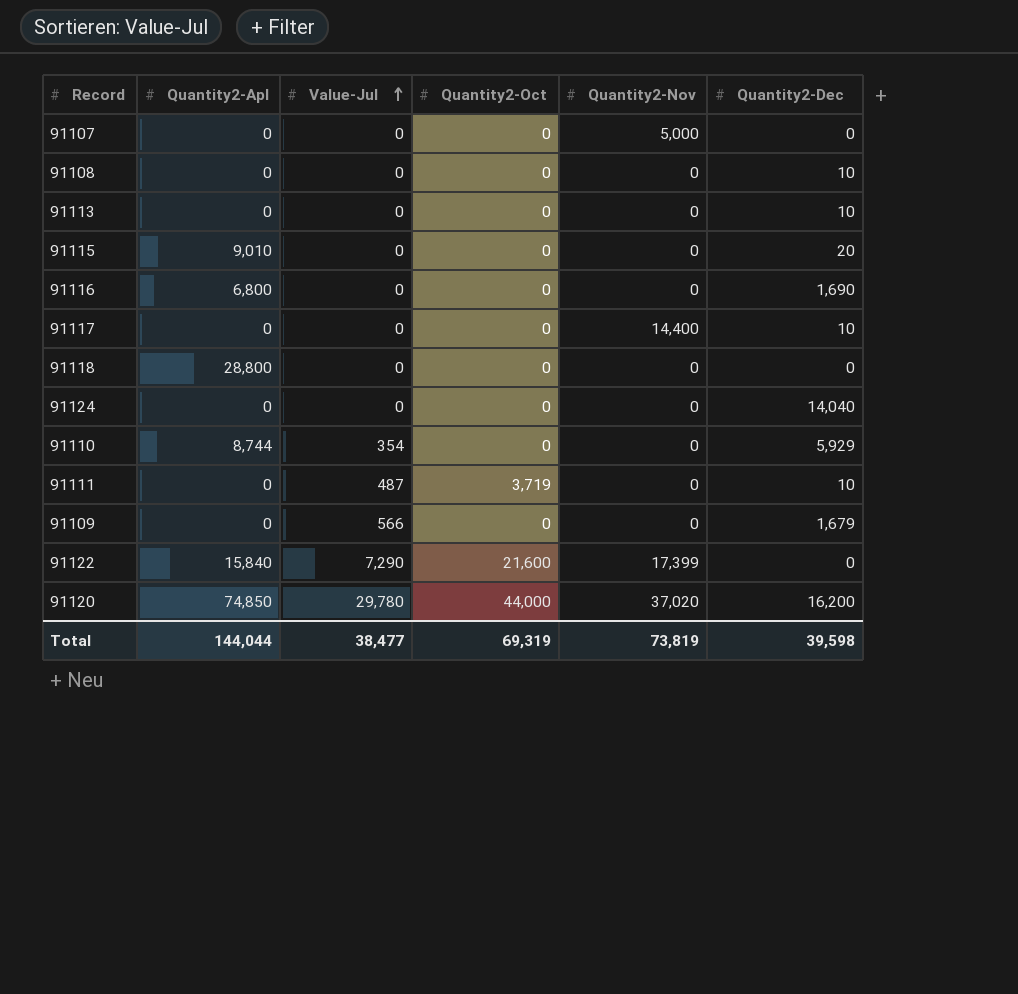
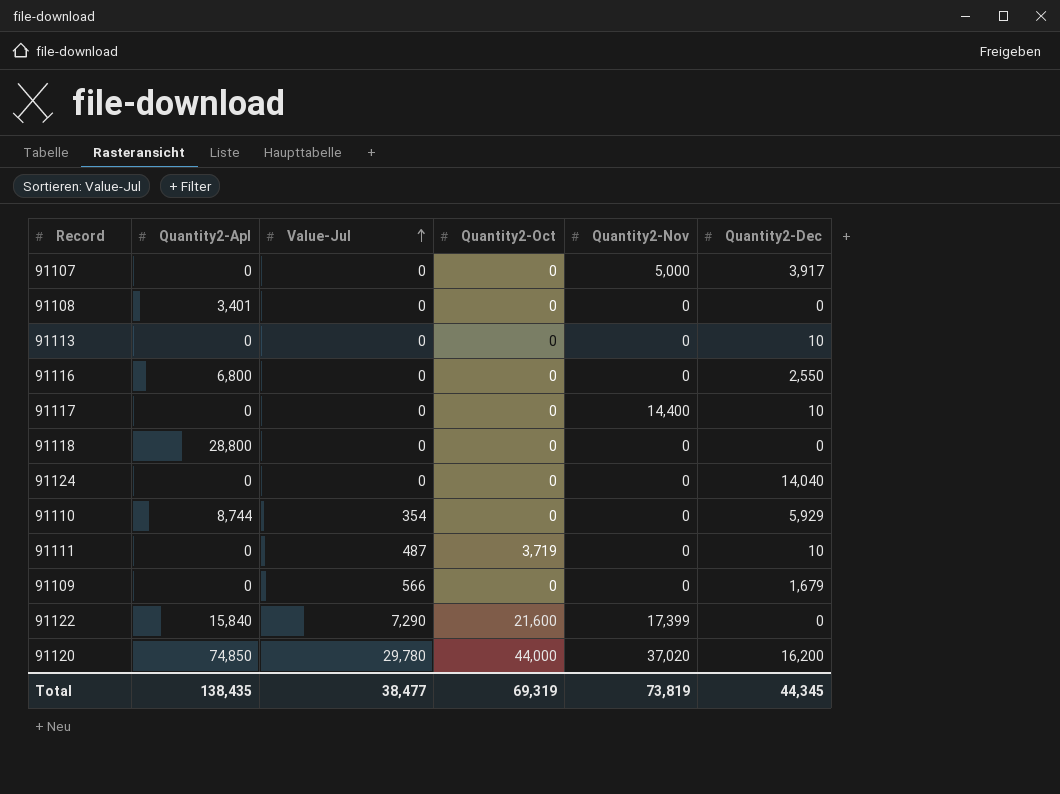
row 91115: 9,010 | 0 | 0 | 0 | 20 -> none
91107 | Quantity2-Dec: 0 -> 3,917
91108 | Quantity2-Apl: 0 -> 3,401
91108 | Quantity2-Dec: 10 -> 0
91116 | Quantity2-Dec: 1,690 -> 2,550
Total | Quantity2-Apl: 144,044 -> 138,435
Total | Quantity2-Dec: 39,598 -> 44,345

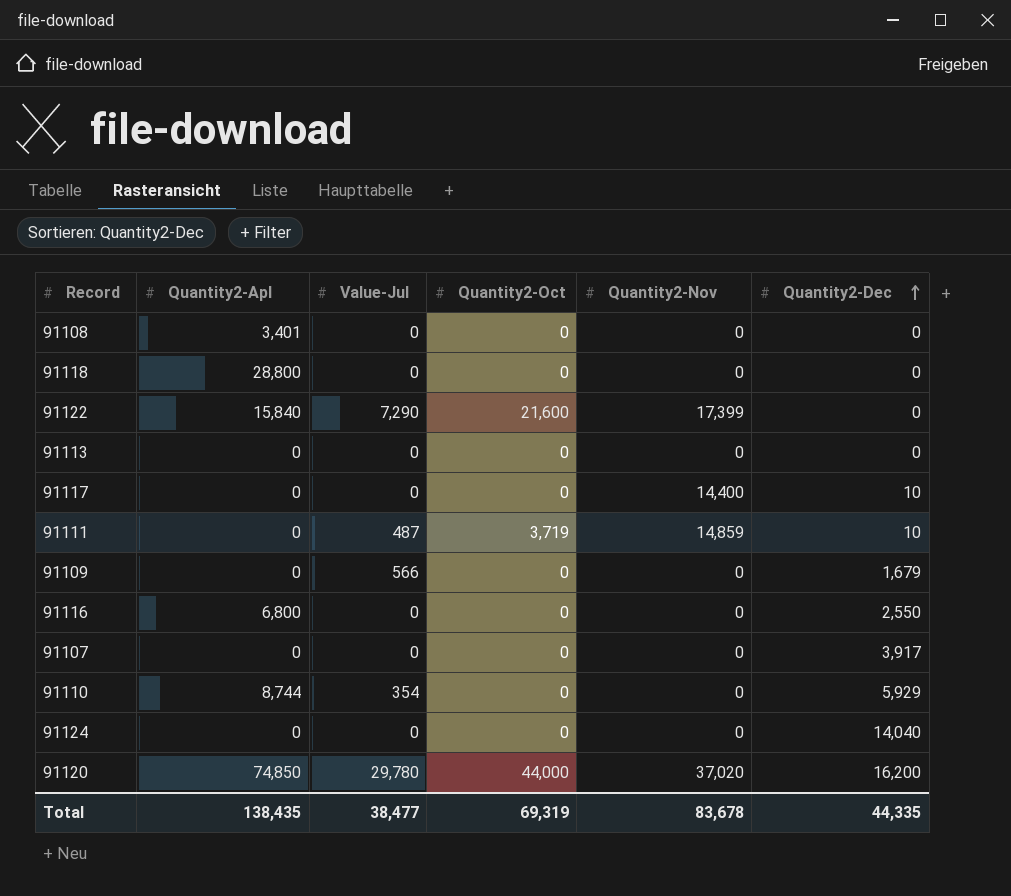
row order: Value-Jul ascending -> Quantity2-Dec ascending
91113 | Quantity2-Dec: 10 -> 0
91111 | Quantity2-Nov: 0 -> 14,859
91107 | Quantity2-Nov: 5,000 -> 0
Total | Quantity2-Nov: 73,819 -> 83,678
Total | Quantity2-Dec: 44,345 -> 44,335

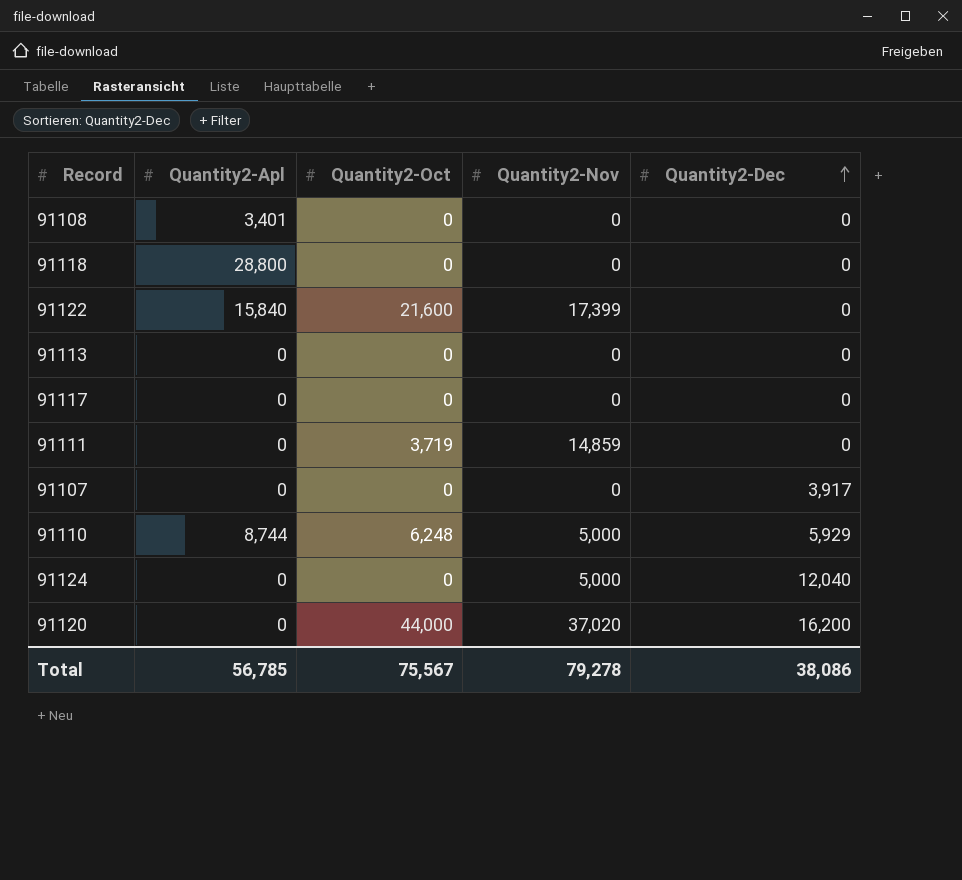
column Value-Jul | position: 3 -> none
row 91109: 0 | 566 | 0 | 0 | 1,679 -> none
row 91116: 6,800 | 0 | 0 | 0 | 2,550 -> none
91117 | Quantity2-Nov: 14,400 -> 0
91117 | Quantity2-Dec: 10 -> 0
91111 | Quantity2-Dec: 10 -> 0
91110 | Quantity2-Oct: 0 -> 6,248
91110 | Quantity2-Nov: 0 -> 5,000
91124 | Quantity2-Nov: 0 -> 5,000
91124 | Quantity2-Dec: 14,040 -> 12,040
91120 | Quantity2-Apl: 74,850 -> 0
Total | Quantity2-Apl: 138,435 -> 56,785
Total | Quantity2-Oct: 69,319 -> 75,567
Total | Quantity2-Nov: 83,678 -> 79,278
Total | Quantity2-Dec: 44,335 -> 38,086

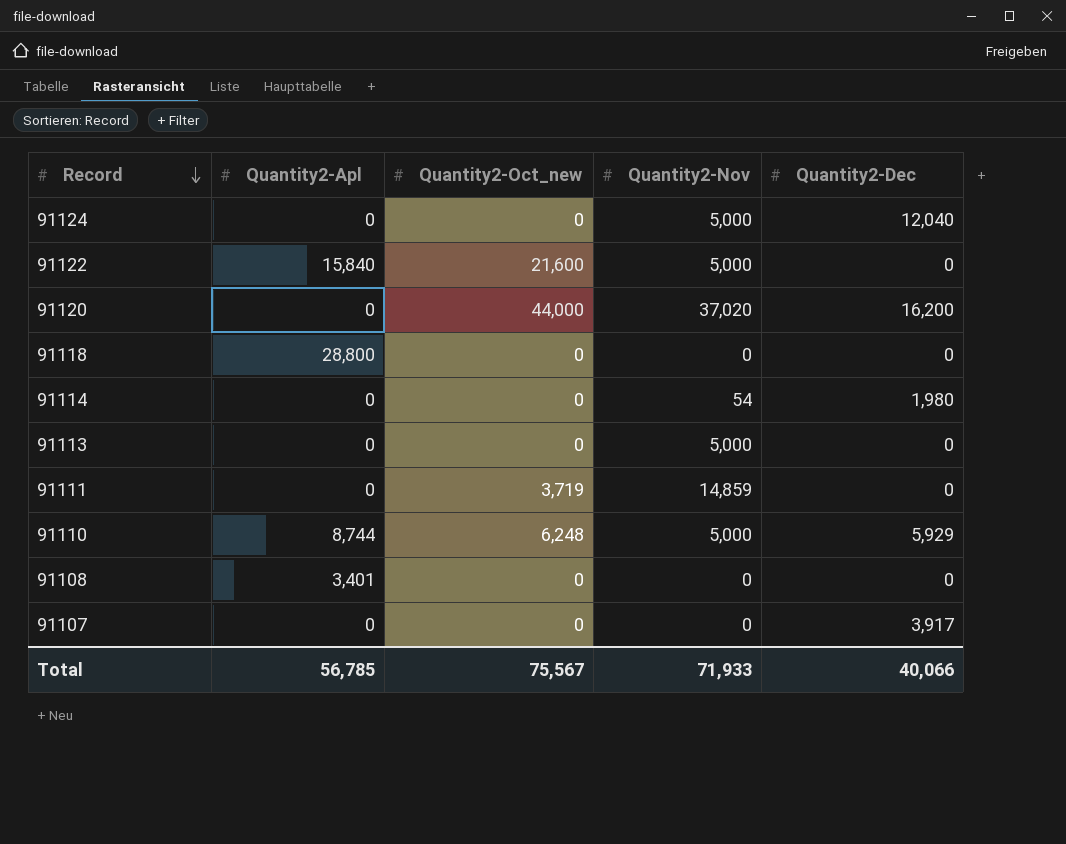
row order: Quantity2-Dec ascending -> Record descending
column name: Quantity2-Oct -> Quantity2-Oct_new
row 91117: 0 | 0 | 0 | 0 -> none
91122 | Quantity2-Nov: 17,399 -> 5,000
row 91114: none -> 0 | 0 | 54 | 1,980
91113 | Quantity2-Nov: 0 -> 5,000
Total | Quantity2-Nov: 79,278 -> 71,933
Total | Quantity2-Dec: 38,086 -> 40,066

